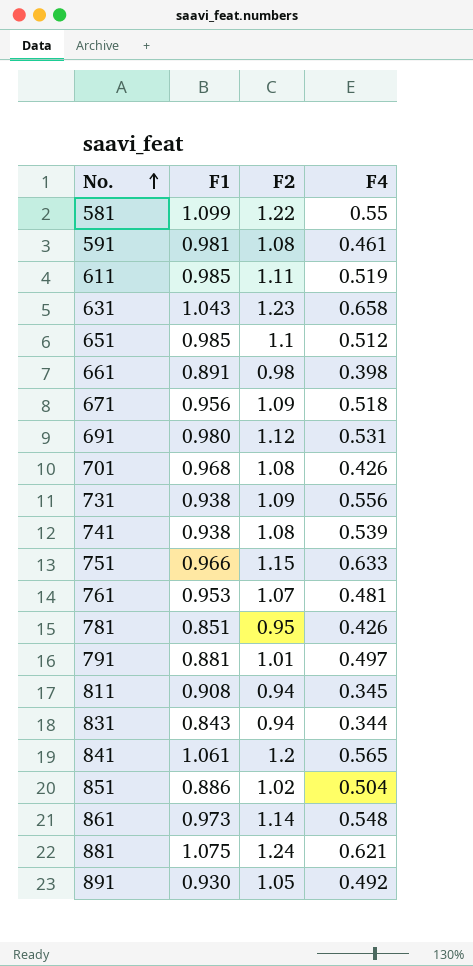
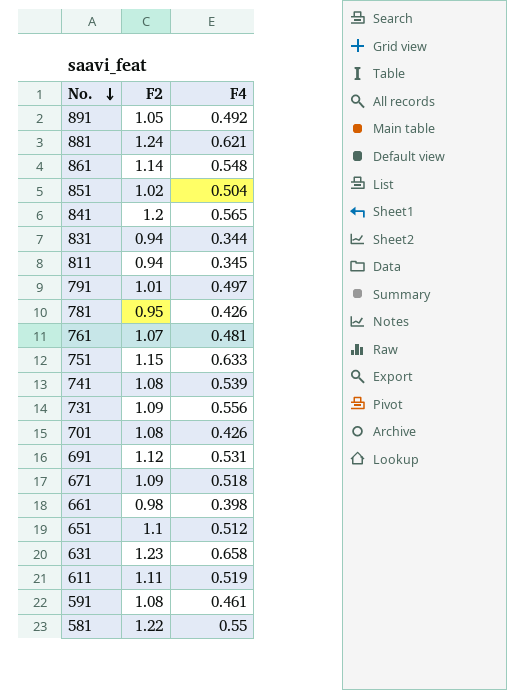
row order: No. ascending -> No. descending
column F1 | position: 2 -> none

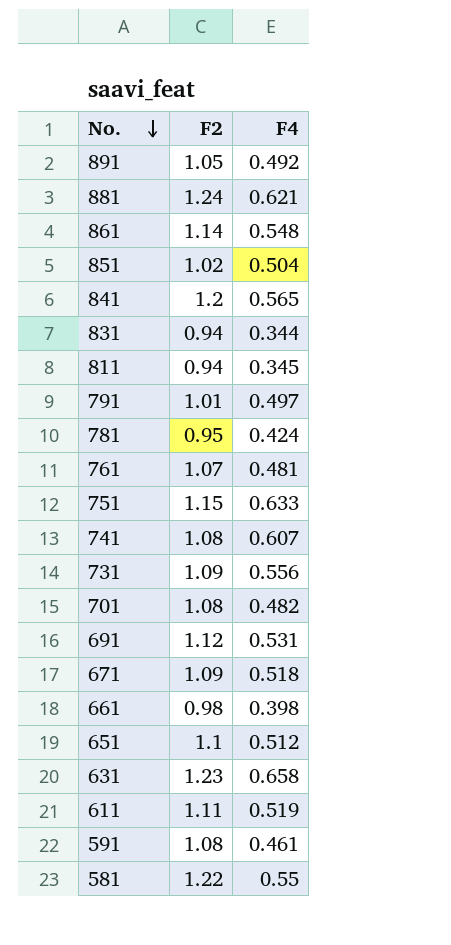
781 | F4: 0.426 -> 0.424
741 | F4: 0.539 -> 0.607
701 | F4: 0.426 -> 0.482

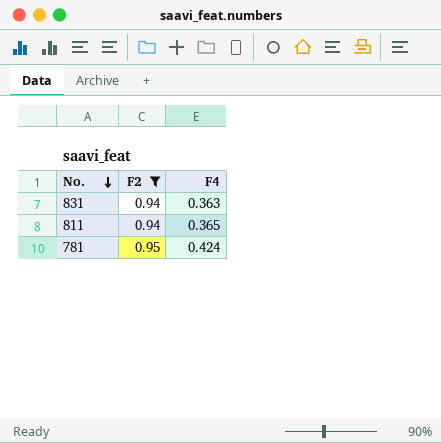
filter: none -> F2 <= 0.95
831 | F4: 0.344 -> 0.363
811 | F4: 0.345 -> 0.365

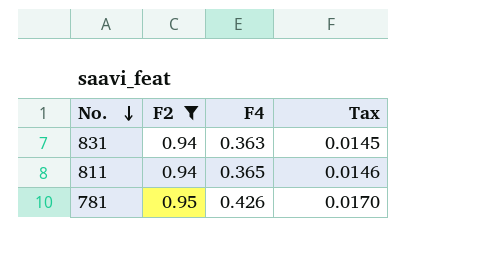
column Tax | formula: none -> [F4] * 0.04
781 | F4: 0.424 -> 0.426

